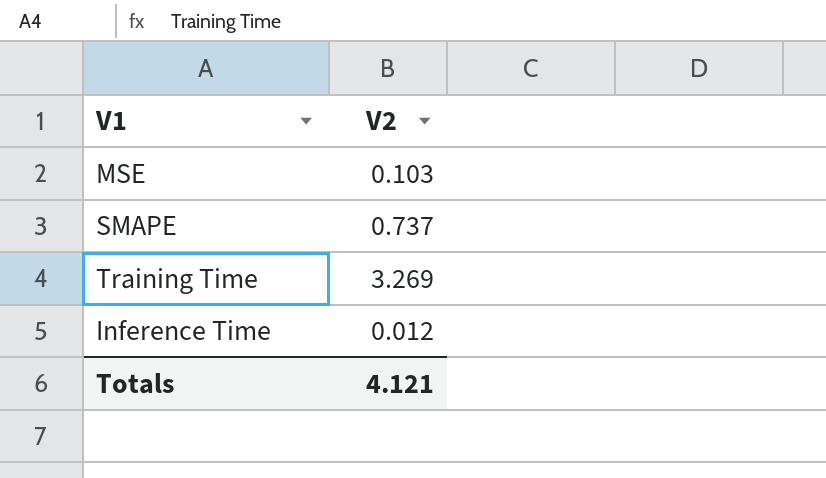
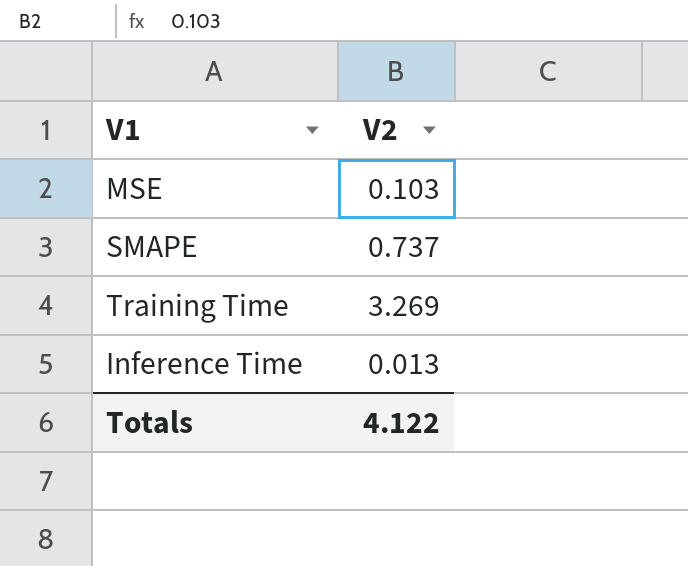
Inference Time | V2: 0.012 -> 0.013
Totals | V2: 4.121 -> 4.122

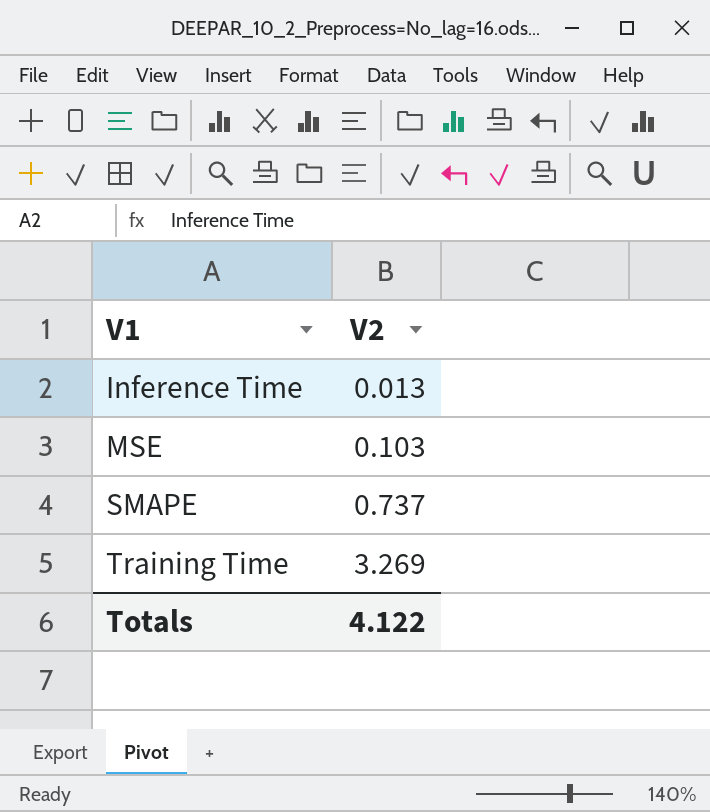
row order: none -> V1 ascending

